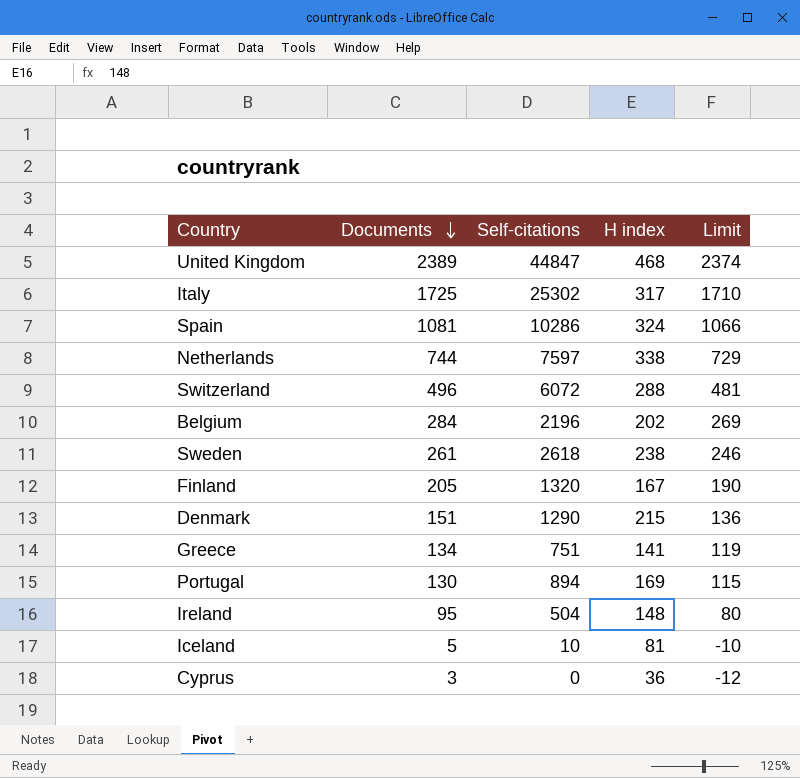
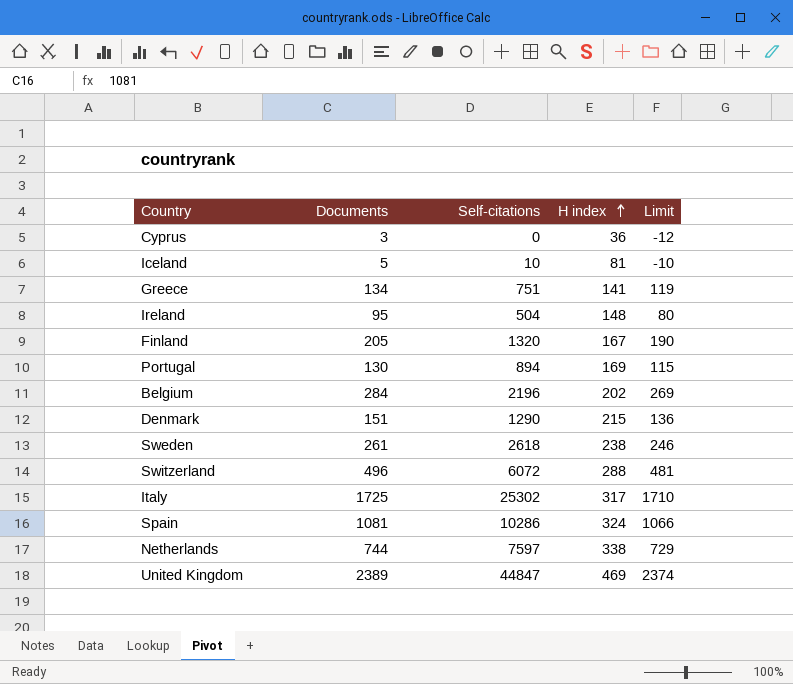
row order: Documents descending -> H index ascending
United Kingdom | H index: 468 -> 469

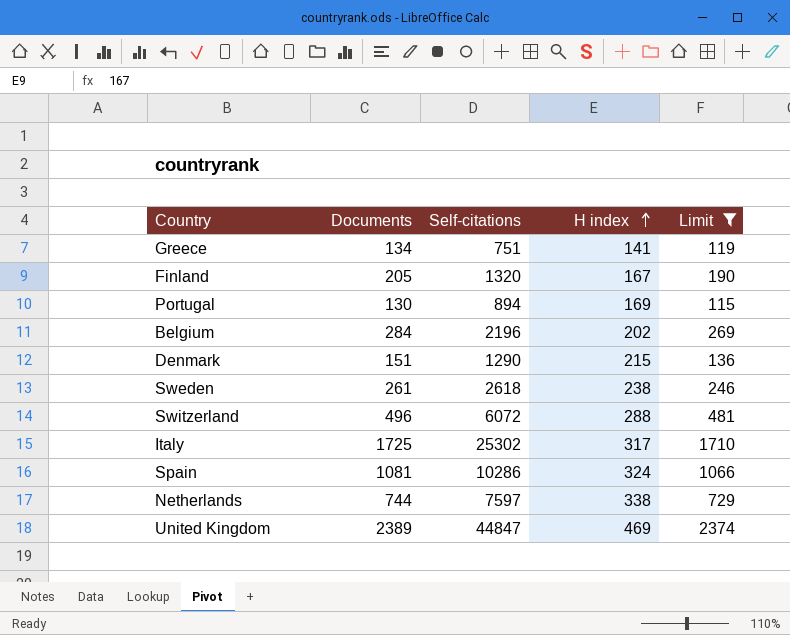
filter: none -> Limit >= 115

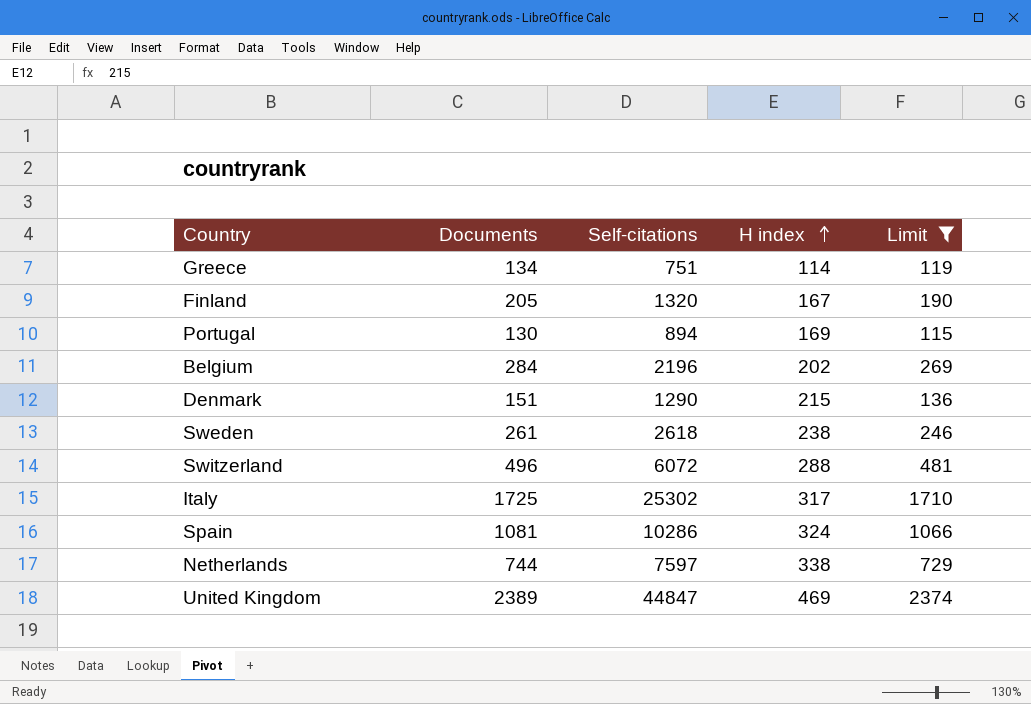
Greece | H index: 141 -> 114

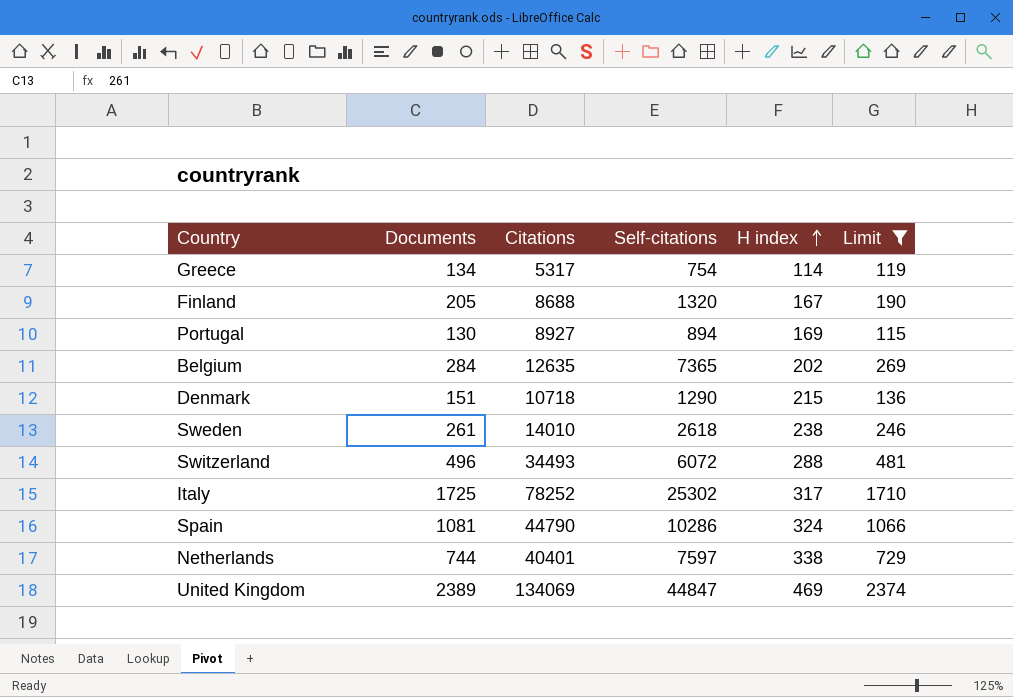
column Citations | position: none -> 3
Greece | Self-citations: 751 -> 754
Belgium | Self-citations: 2196 -> 7365

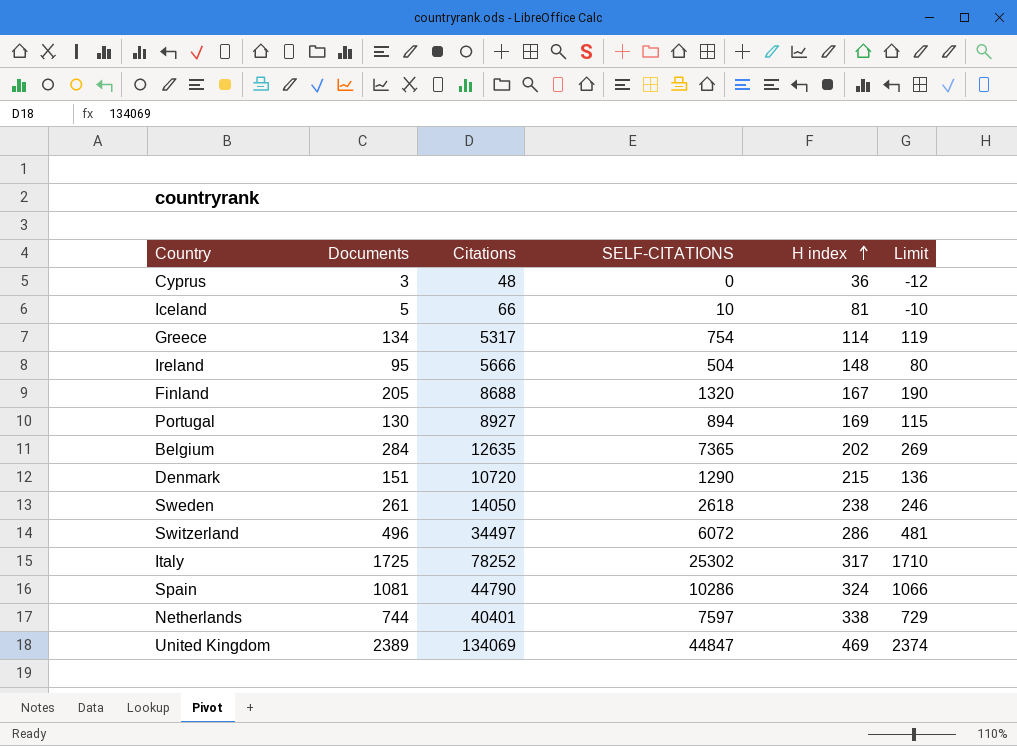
filter: Limit >= 115 -> none
column name: Self-citations -> SELF-CITATIONS
Denmark | Citations: 10718 -> 10720
Sweden | Citations: 14010 -> 14050
Switzerland | Citations: 34493 -> 34497
Switzerland | H index: 288 -> 286

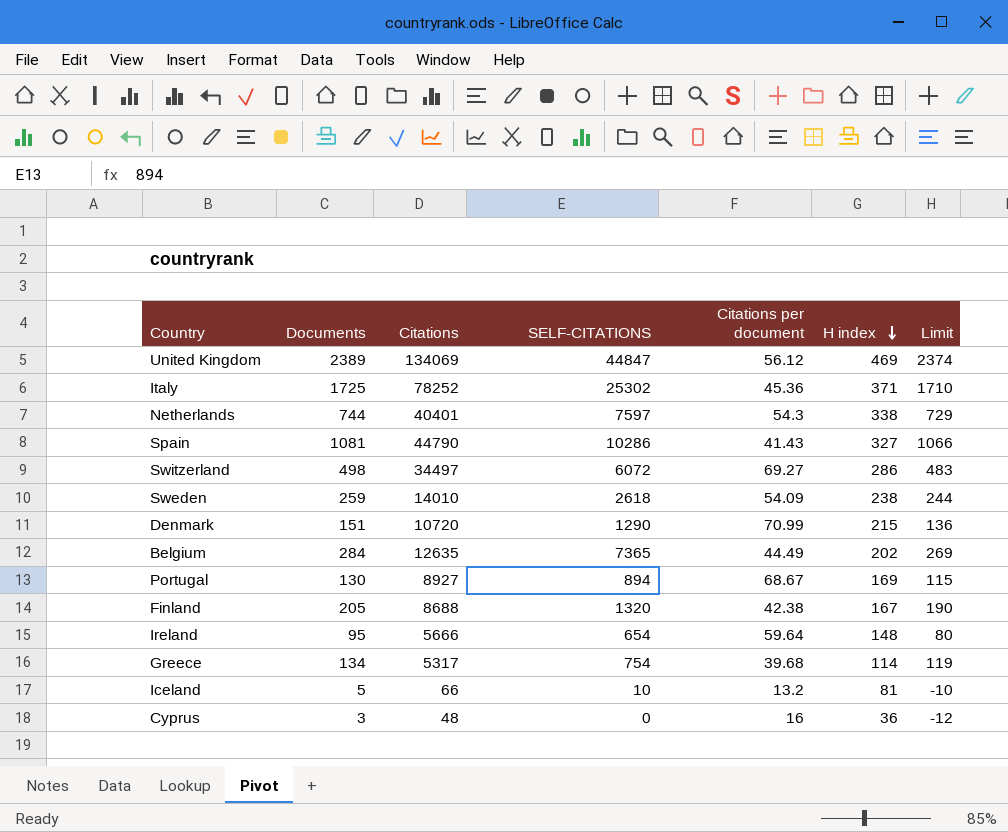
row order: H index ascending -> H index descending
column Citations per document | formula: none -> [Citations] / [Documents]
Italy | H index: 317 -> 371
Spain | H index: 324 -> 327
Switzerland | Documents: 496 -> 498
Switzerland | Limit: 481 -> 483
Sweden | Documents: 261 -> 259
Sweden | Citations: 14050 -> 14010
Sweden | Limit: 246 -> 244
Ireland | SELF-CITATIONS: 504 -> 654

